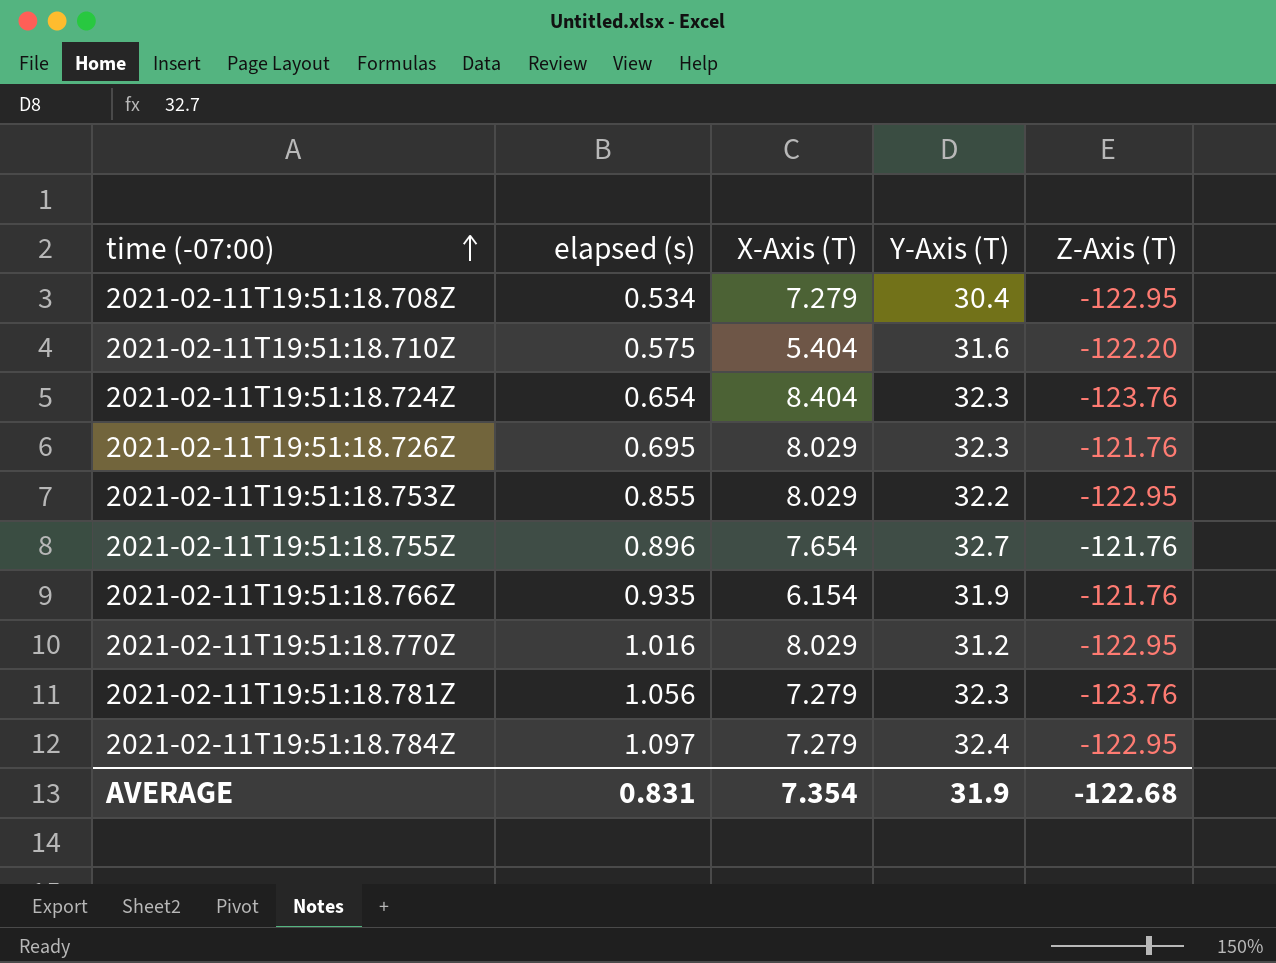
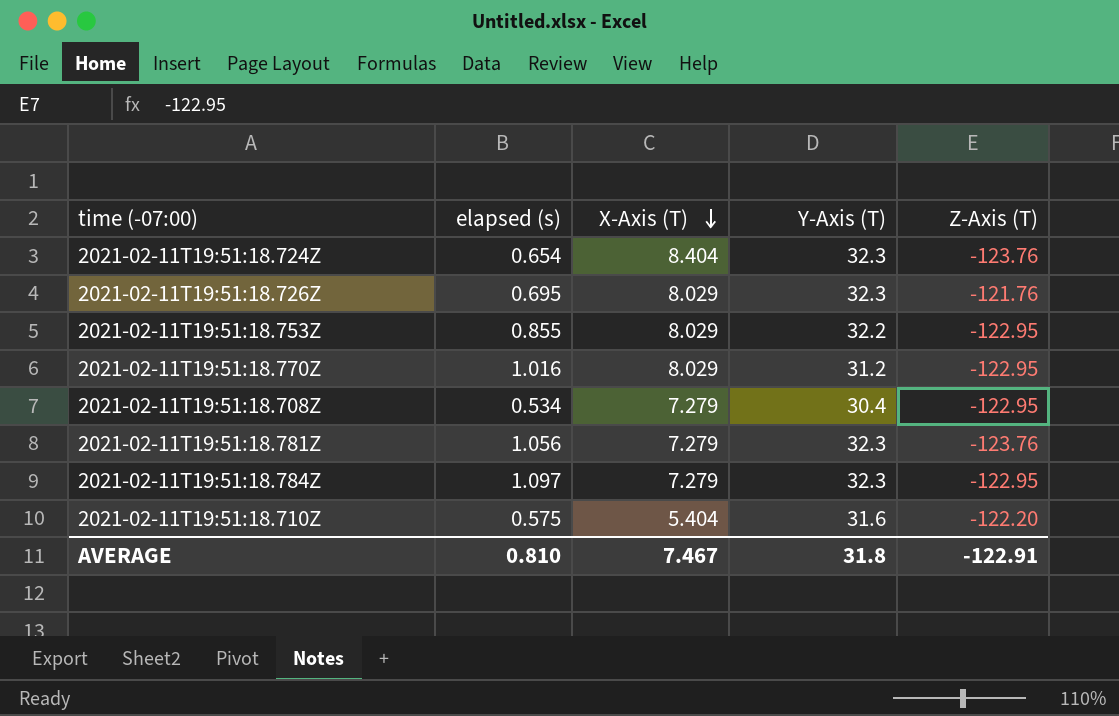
row order: time (-07:00) ascending -> X-Axis (T) descending
row 2021-02-11T19:51:18.755Z: 0.896 | 7.654 | 32.7 | -121.76 -> none
row 2021-02-11T19:51:18.766Z: 0.935 | 6.154 | 31.9 | -121.76 -> none
2021-02-11T19:51:18.784Z | Y-Axis (T): 32.4 -> 32.3
AVERAGE | elapsed (s): 0.831 -> 0.810
AVERAGE | X-Axis (T): 7.354 -> 7.467
AVERAGE | Y-Axis (T): 31.9 -> 31.8
AVERAGE | Z-Axis (T): -122.68 -> -122.91

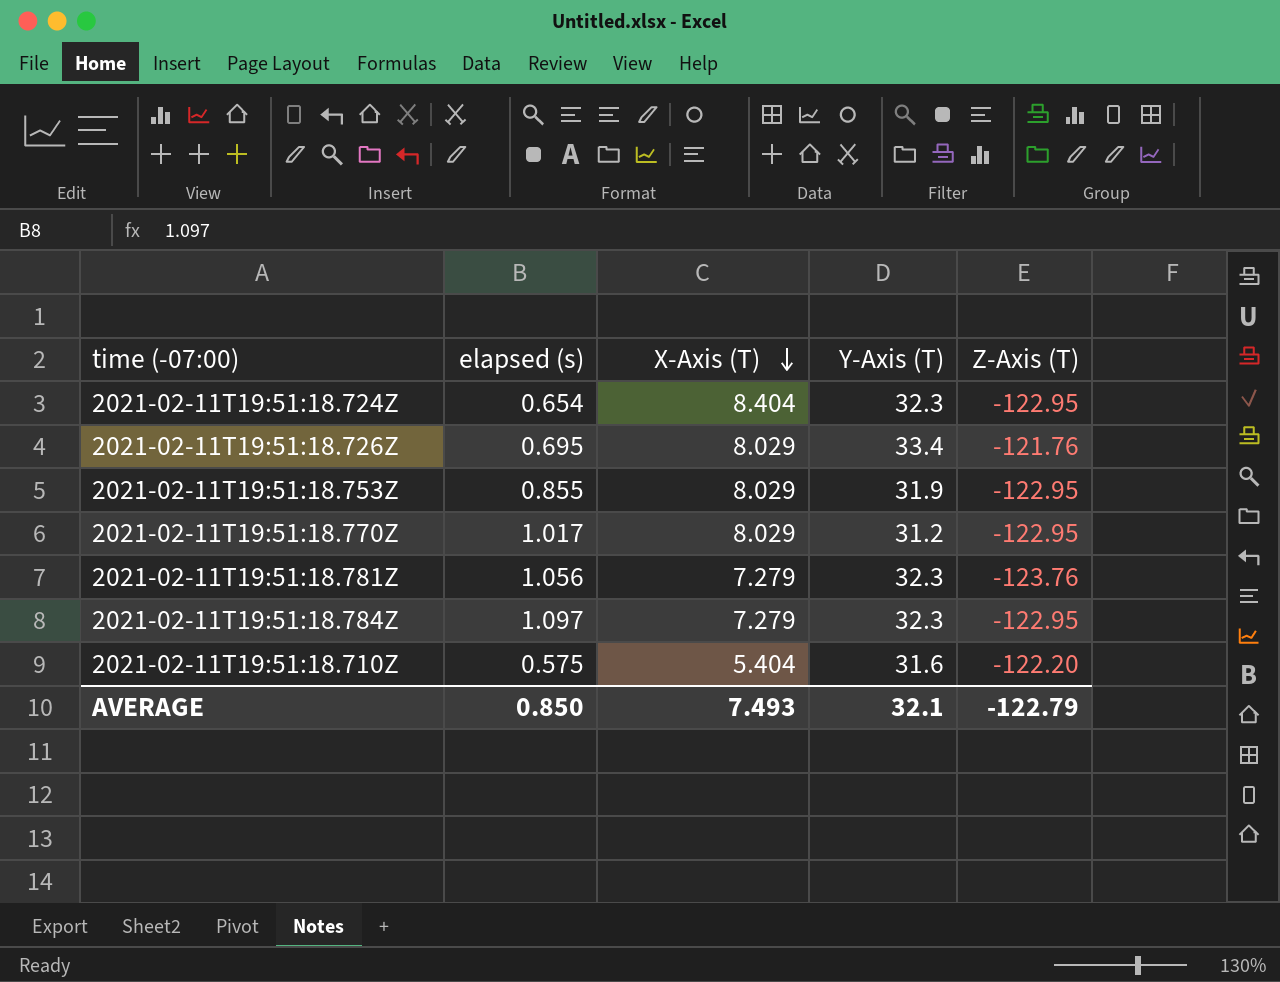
row 2021-02-11T19:51:18.708Z: 0.534 | 7.279 | 30.4 | -122.95 -> none
2021-02-11T19:51:18.724Z | Z-Axis (T): -123.76 -> -122.95
2021-02-11T19:51:18.726Z | Y-Axis (T): 32.3 -> 33.4
2021-02-11T19:51:18.753Z | Y-Axis (T): 32.2 -> 31.9
2021-02-11T19:51:18.770Z | elapsed (s): 1.016 -> 1.017
AVERAGE | elapsed (s): 0.810 -> 0.850
AVERAGE | X-Axis (T): 7.467 -> 7.493
AVERAGE | Y-Axis (T): 31.8 -> 32.1
AVERAGE | Z-Axis (T): -122.91 -> -122.79

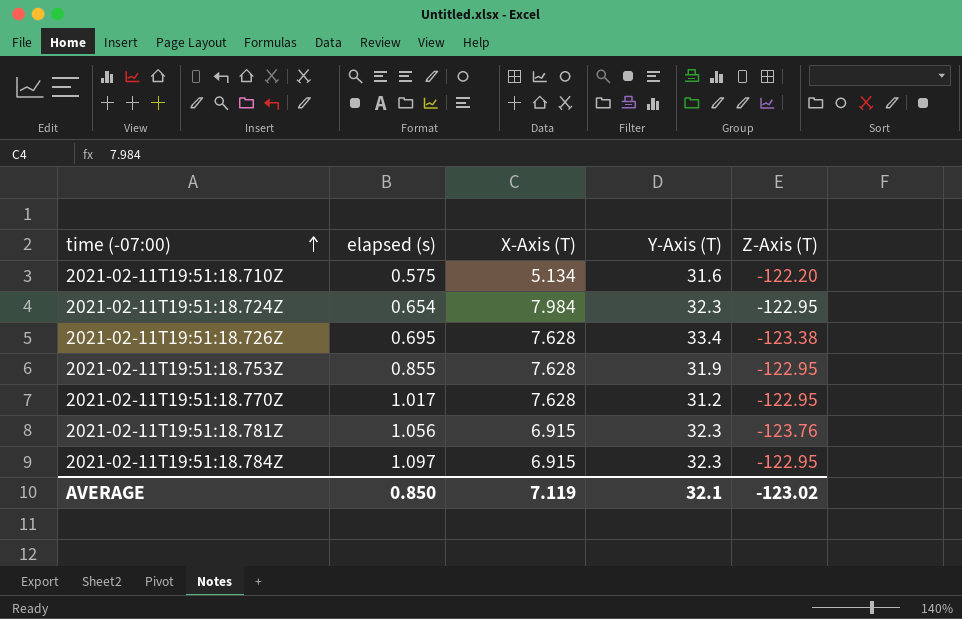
row order: X-Axis (T) descending -> time (-07:00) ascending
2021-02-11T19:51:18.710Z | X-Axis (T): 5.404 -> 5.134
2021-02-11T19:51:18.724Z | X-Axis (T): 8.404 -> 7.984
2021-02-11T19:51:18.726Z | X-Axis (T): 8.029 -> 7.628
2021-02-11T19:51:18.726Z | Z-Axis (T): -121.76 -> -123.38
2021-02-11T19:51:18.753Z | X-Axis (T): 8.029 -> 7.628
2021-02-11T19:51:18.770Z | X-Axis (T): 8.029 -> 7.628
2021-02-11T19:51:18.781Z | X-Axis (T): 7.279 -> 6.915
2021-02-11T19:51:18.784Z | X-Axis (T): 7.279 -> 6.915
AVERAGE | X-Axis (T): 7.493 -> 7.119
AVERAGE | Z-Axis (T): -122.79 -> -123.02

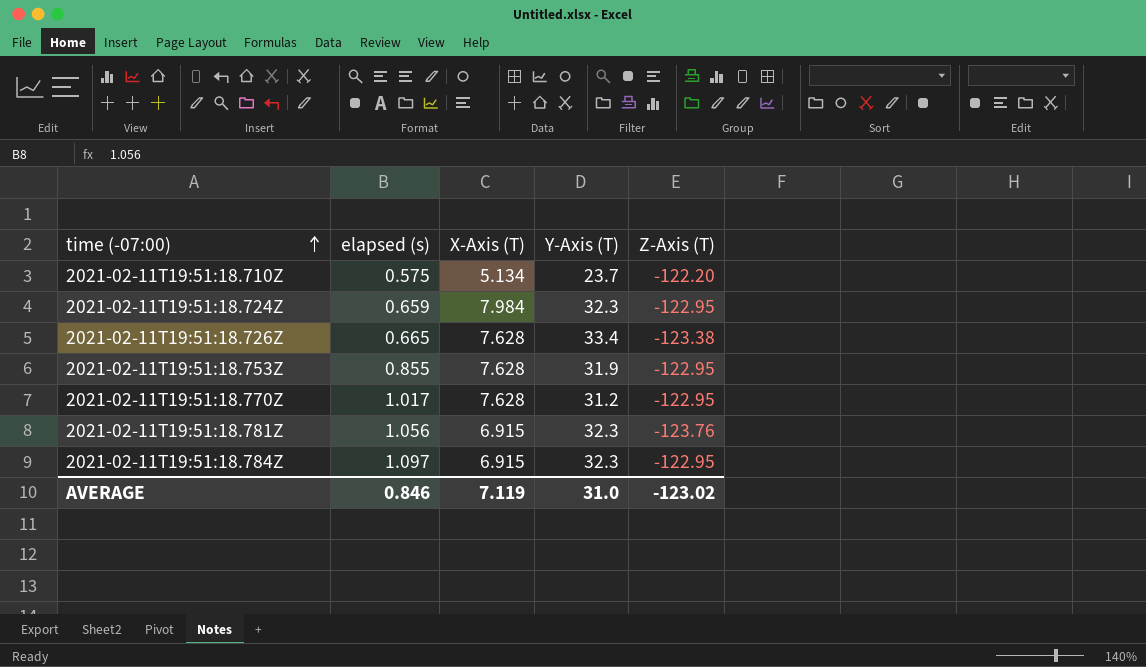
2021-02-11T19:51:18.710Z | Y-Axis (T): 31.6 -> 23.7
2021-02-11T19:51:18.724Z | elapsed (s): 0.654 -> 0.659
2021-02-11T19:51:18.726Z | elapsed (s): 0.695 -> 0.665
AVERAGE | elapsed (s): 0.850 -> 0.846
AVERAGE | Y-Axis (T): 32.1 -> 31.0

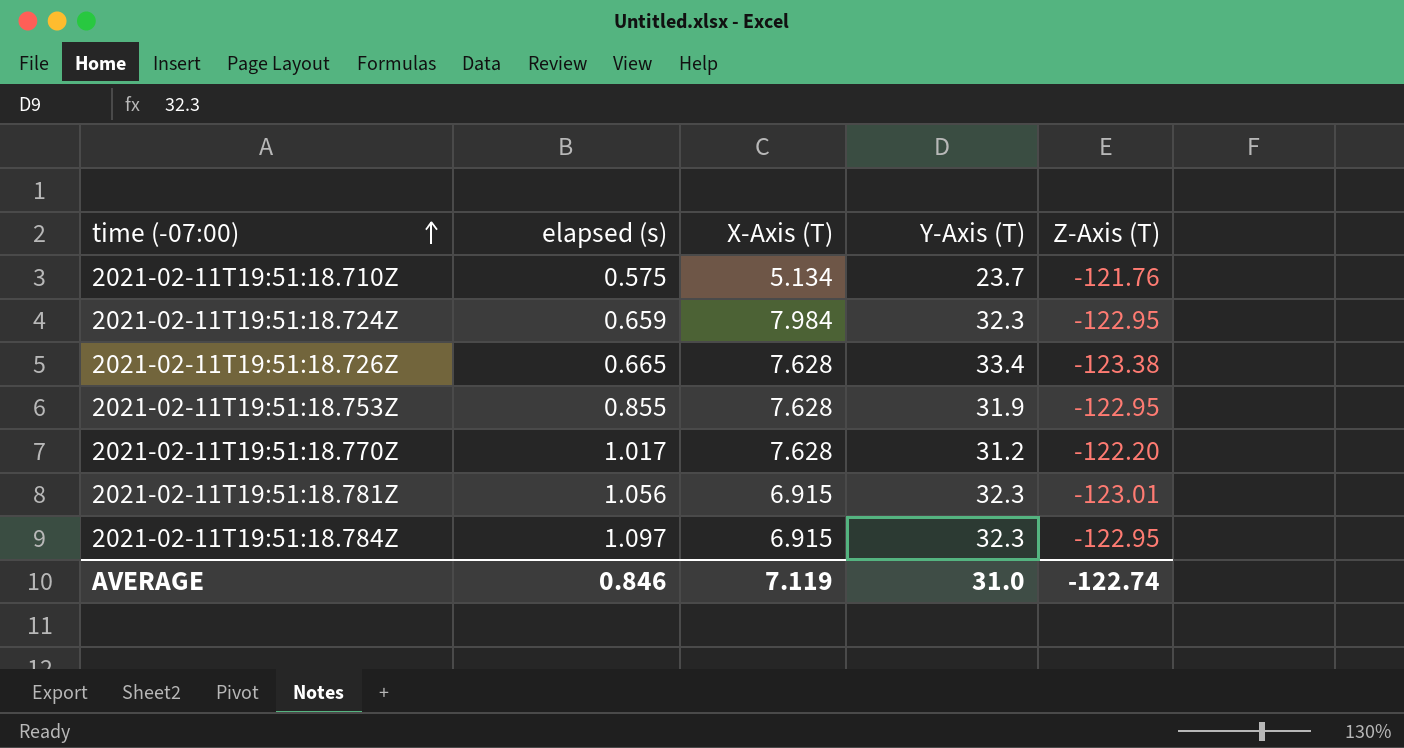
2021-02-11T19:51:18.710Z | Z-Axis (T): -122.20 -> -121.76
2021-02-11T19:51:18.770Z | Z-Axis (T): -122.95 -> -122.20
2021-02-11T19:51:18.781Z | Z-Axis (T): -123.76 -> -123.01
AVERAGE | Z-Axis (T): -123.02 -> -122.74

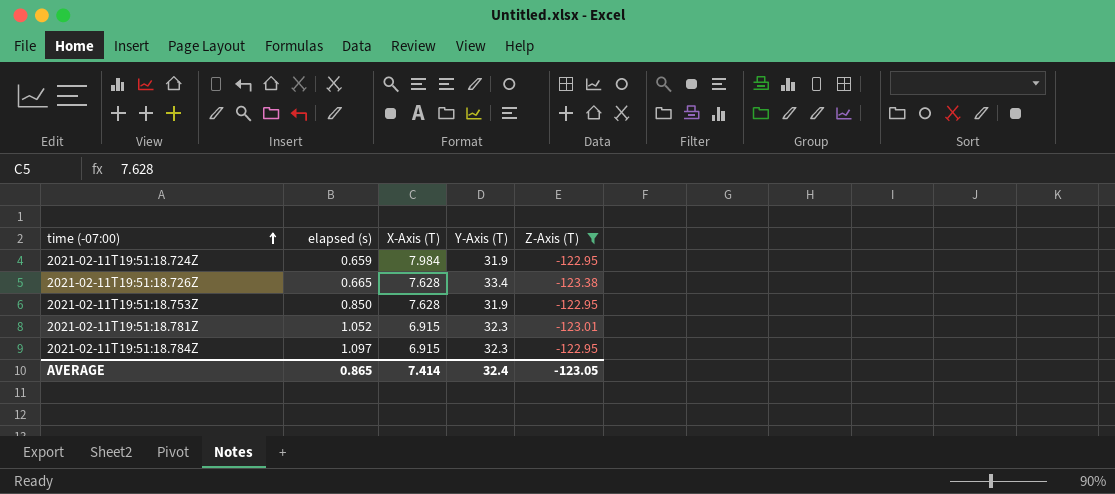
filter: none -> Z-Axis (T) <= -122.95
2021-02-11T19:51:18.724Z | Y-Axis (T): 32.3 -> 31.9
2021-02-11T19:51:18.753Z | elapsed (s): 0.855 -> 0.850
2021-02-11T19:51:18.781Z | elapsed (s): 1.056 -> 1.052
AVERAGE | elapsed (s): 0.846 -> 0.865
AVERAGE | X-Axis (T): 7.119 -> 7.414
AVERAGE | Y-Axis (T): 31.0 -> 32.4
AVERAGE | Z-Axis (T): -122.74 -> -123.05

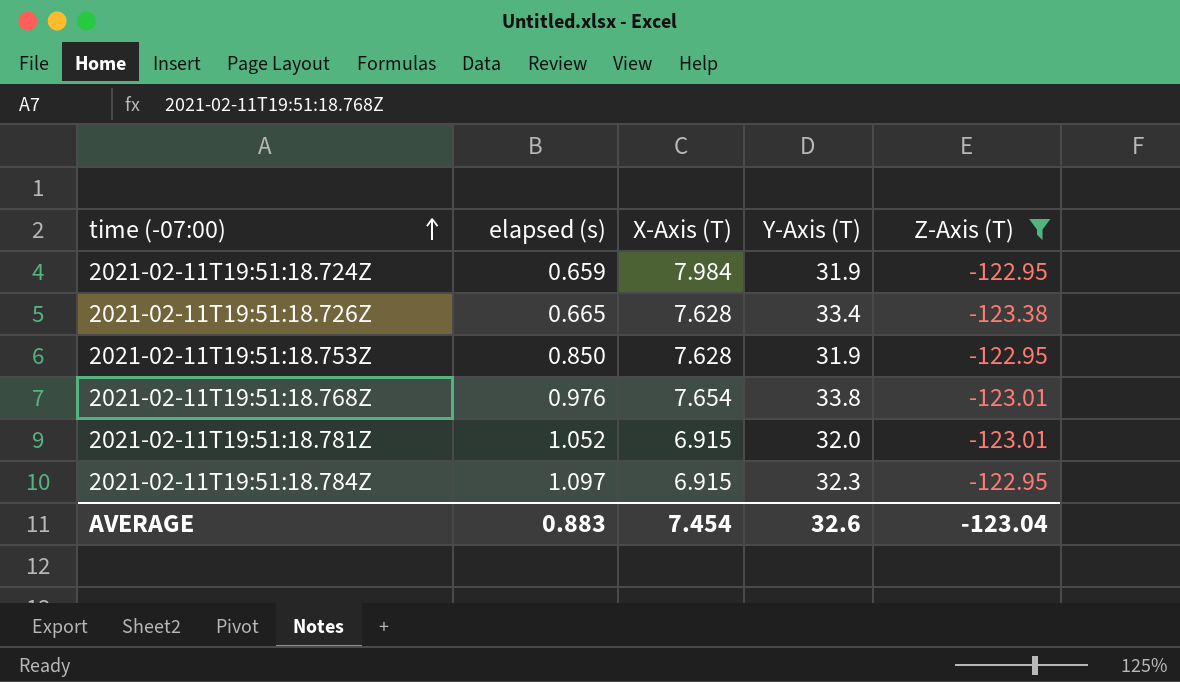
row 2021-02-11T19:51:18.768Z: none -> 0.976 | 7.654 | 33.8 | -123.01
2021-02-11T19:51:18.781Z | Y-Axis (T): 32.3 -> 32.0
AVERAGE | elapsed (s): 0.865 -> 0.883
AVERAGE | X-Axis (T): 7.414 -> 7.454
AVERAGE | Y-Axis (T): 32.4 -> 32.6
AVERAGE | Z-Axis (T): -123.05 -> -123.04

